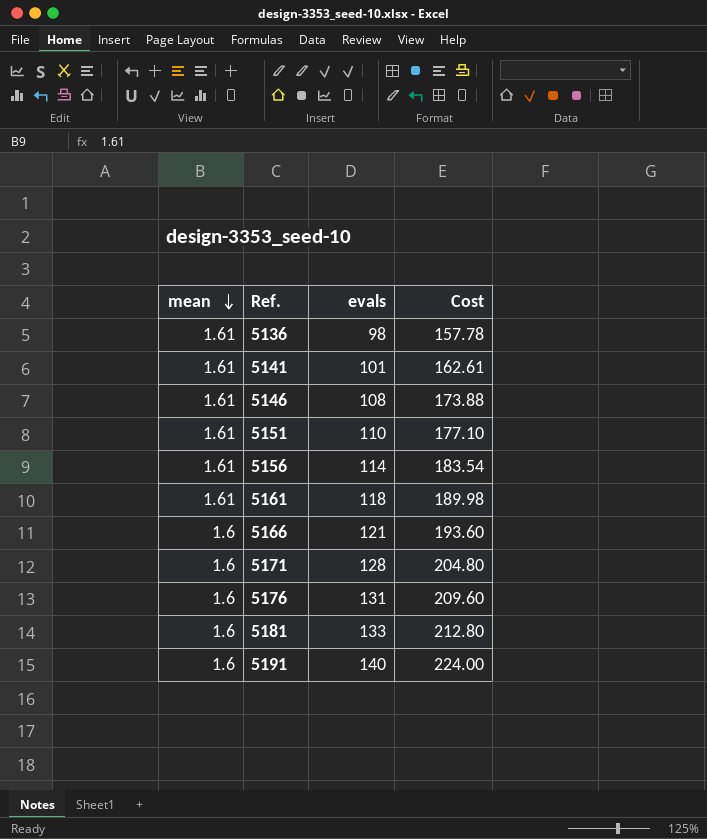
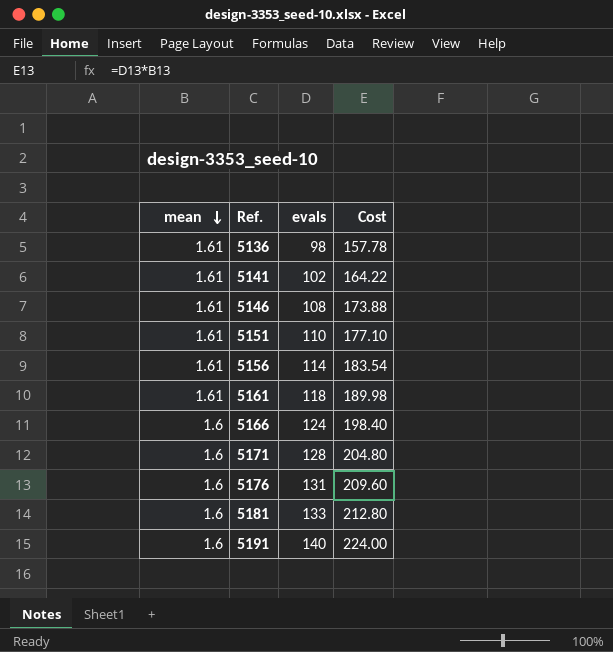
5141 | evals: 101 -> 102
5141 | Cost: 162.61 -> 164.22
5166 | evals: 121 -> 124
5166 | Cost: 193.60 -> 198.40

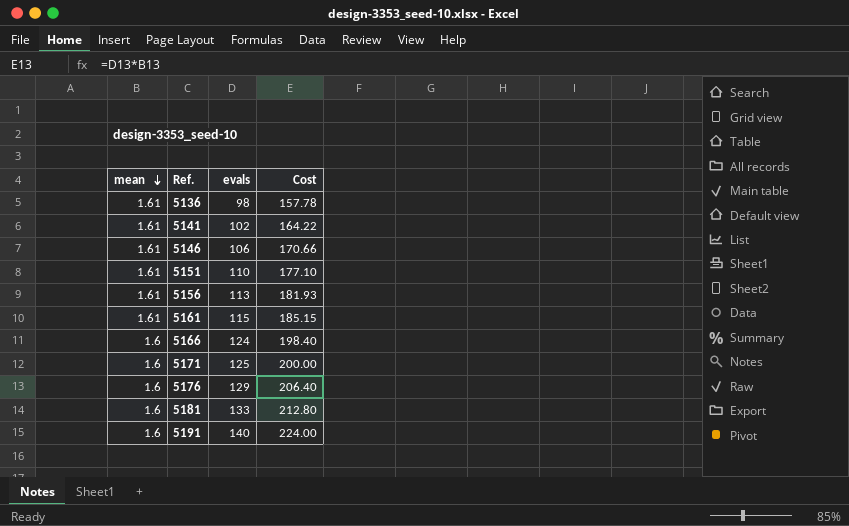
5146 | evals: 108 -> 106
5146 | Cost: 173.88 -> 170.66
5156 | evals: 114 -> 113
5156 | Cost: 183.54 -> 181.93
5161 | evals: 118 -> 115
5161 | Cost: 189.98 -> 185.15
5171 | evals: 128 -> 125
5171 | Cost: 204.80 -> 200.00
5176 | evals: 131 -> 129
5176 | Cost: 209.60 -> 206.40

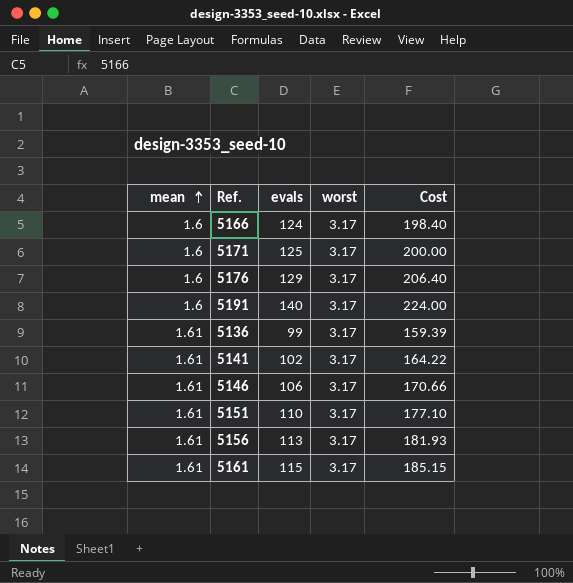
row order: mean descending -> mean ascending
column worst | position: none -> 4
row 5181: 1.6 | 133 | 212.80 -> none
5136 | evals: 98 -> 99
5136 | Cost: 157.78 -> 159.39

